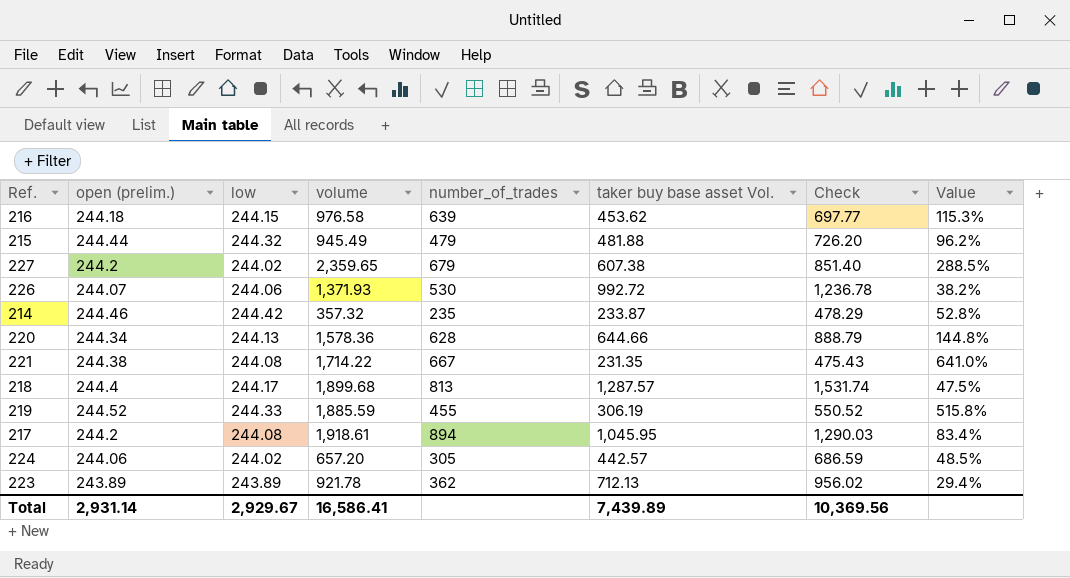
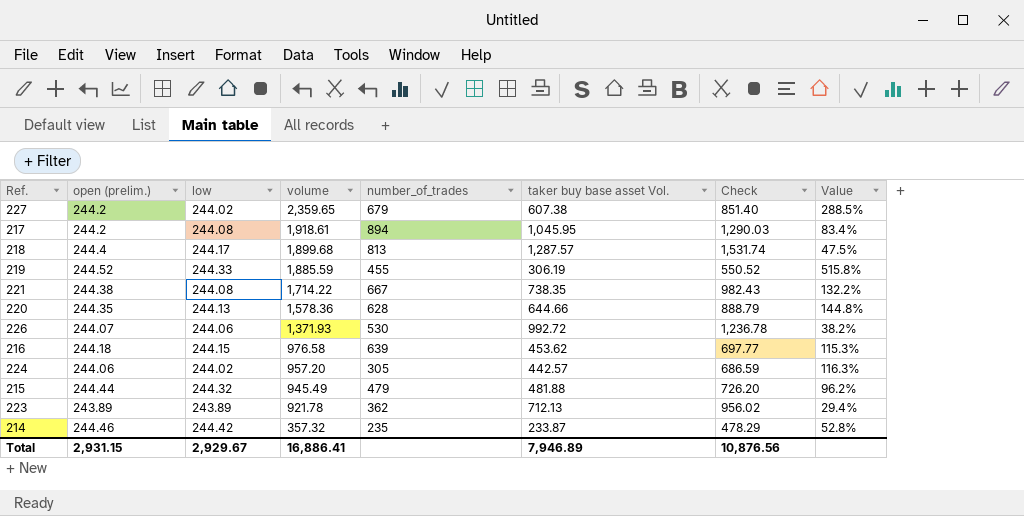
row order: none -> volume descending
221 | taker buy base asset Vol.: 231.35 -> 738.35
221 | Check: 475.43 -> 982.43
221 | Value: 641.0% -> 132.2%
220 | open (prelim.): 244.34 -> 244.35
224 | volume: 657.20 -> 957.20
224 | Value: 48.5% -> 116.3%
Total | open (prelim.): 2,931.14 -> 2,931.15
Total | volume: 16,586.41 -> 16,886.41
Total | taker buy base asset Vol.: 7,439.89 -> 7,946.89
Total | Check: 10,369.56 -> 10,876.56

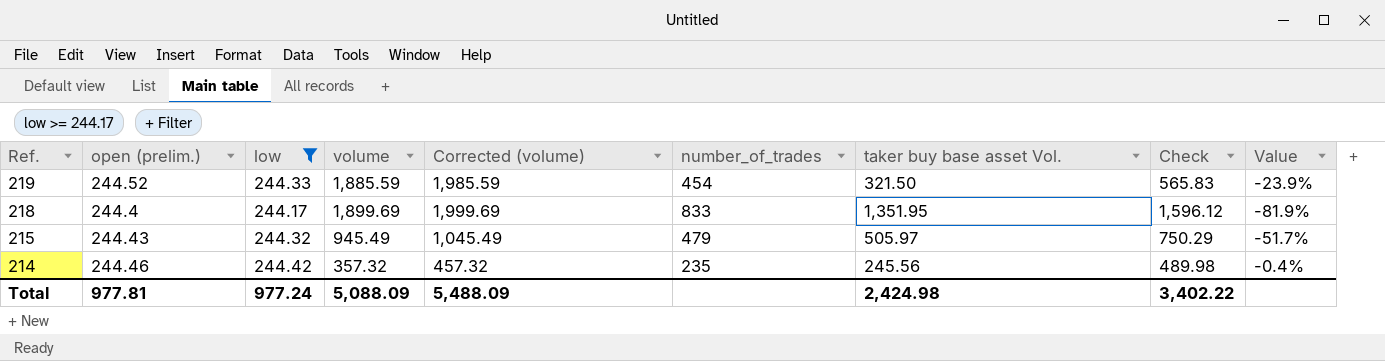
filter: none -> low >= 244.17
row order: volume descending -> Ref. descending
column Corrected (volume) | formula: none -> [volume] + 100
column Value | formula: ([volume] - [taker buy base asset Vol.]) / [taker buy base asset Vol.] -> ([open (prelim.)] - [taker buy base asset Vol.]) / [taker buy base asset Vol.]
219 | number_of_trades: 455 -> 454
219 | taker buy base asset Vol.: 306.19 -> 321.50
219 | Check: 550.52 -> 565.83
218 | volume: 1,899.68 -> 1,899.69
218 | number_of_trades: 813 -> 833
218 | taker buy base asset Vol.: 1,287.57 -> 1,351.95
218 | Check: 1,531.74 -> 1,596.12
215 | open (prelim.): 244.44 -> 244.43
215 | taker buy base asset Vol.: 481.88 -> 505.97
215 | Check: 726.20 -> 750.29
214 | taker buy base asset Vol.: 233.87 -> 245.56
214 | Check: 478.29 -> 489.98
Total | open (prelim.): 2,931.15 -> 977.81
Total | low: 2,929.67 -> 977.24
Total | volume: 16,886.41 -> 5,088.09
Total | taker buy base asset Vol.: 7,946.89 -> 2,424.98
Total | Check: 10,876.56 -> 3,402.22

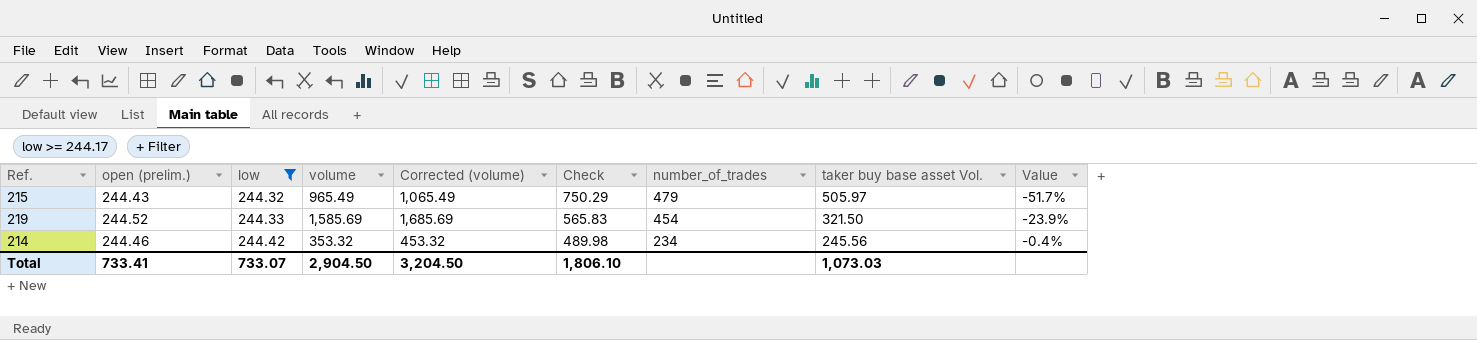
row order: Ref. descending -> low ascending
column Check | position: 8 -> 6
row 218: 244.4 | 244.17 | 1,899.69 | 1,999.69 | 833 | 1,351.95 | 1,596.12 | -81.9% -> none
215 | volume: 945.49 -> 965.49
215 | Corrected (volume): 1,045.49 -> 1,065.49
219 | volume: 1,885.59 -> 1,585.69
219 | Corrected (volume): 1,985.59 -> 1,685.69
214 | volume: 357.32 -> 353.32
214 | Corrected (volume): 457.32 -> 453.32
214 | number_of_trades: 235 -> 234
Total | open (prelim.): 977.81 -> 733.41
Total | low: 977.24 -> 733.07
Total | volume: 5,088.09 -> 2,904.50
Total | Corrected (volume): 5,488.09 -> 3,204.50
Total | Check: 3,402.22 -> 1,806.10
Total | taker buy base asset Vol.: 2,424.98 -> 1,073.03

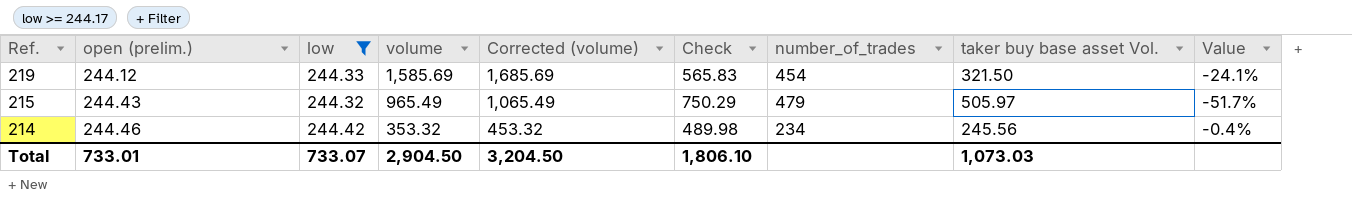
row order: low ascending -> Ref. descending
219 | open (prelim.): 244.52 -> 244.12
219 | Value: -23.9% -> -24.1%
Total | open (prelim.): 733.41 -> 733.01

